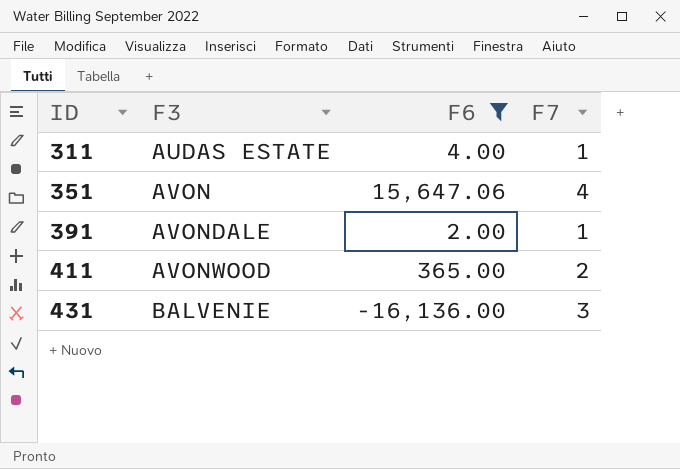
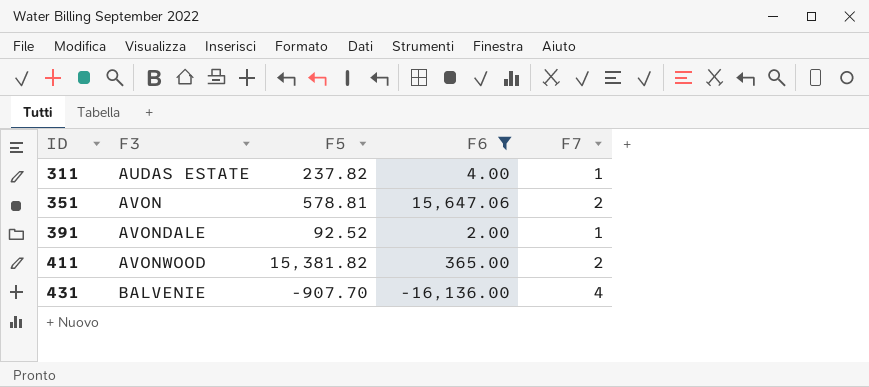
column F5 | position: none -> 3
351 | F7: 4 -> 2
431 | F7: 3 -> 4

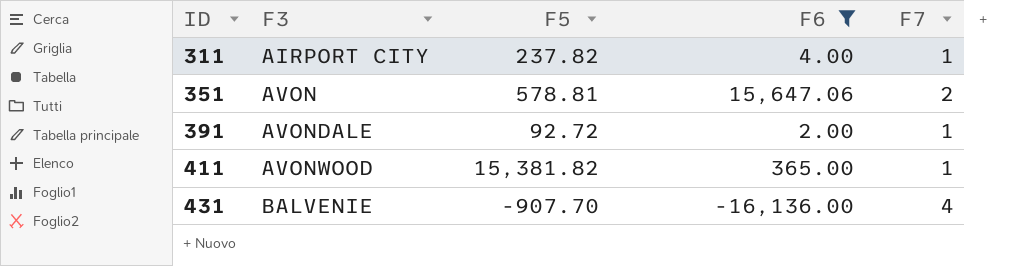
311 | F3: AUDAS ESTATE -> AIRPORT CITY
391 | F5: 92.52 -> 92.72
411 | F7: 2 -> 1

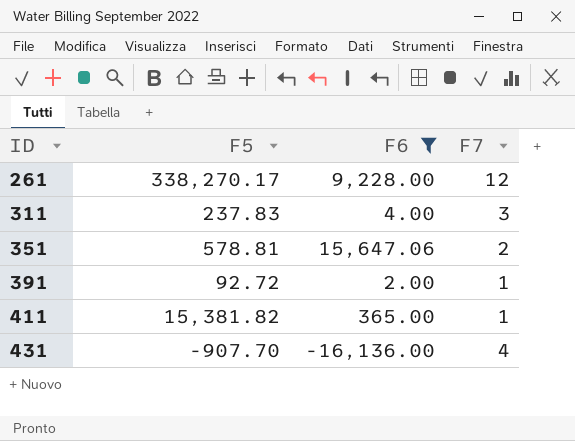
column F3 | position: 2 -> none
row 261: none -> 338,270.17 | 9,228.00 | 12
311 | F5: 237.82 -> 237.83
311 | F7: 1 -> 3

